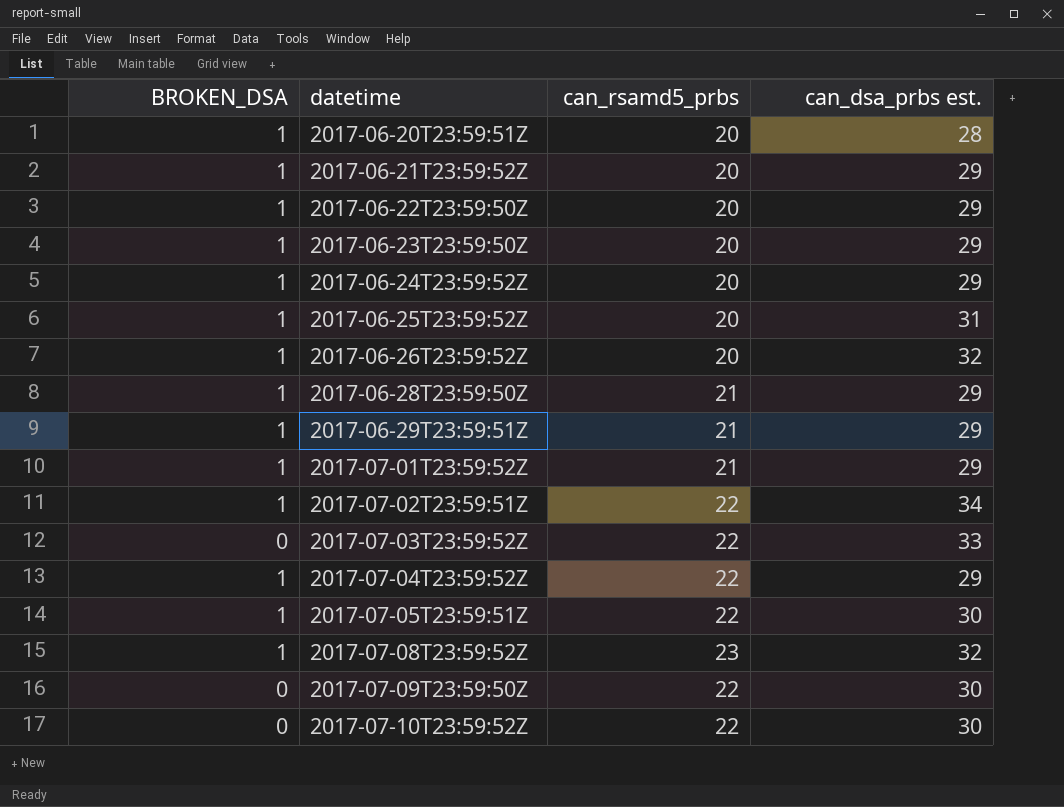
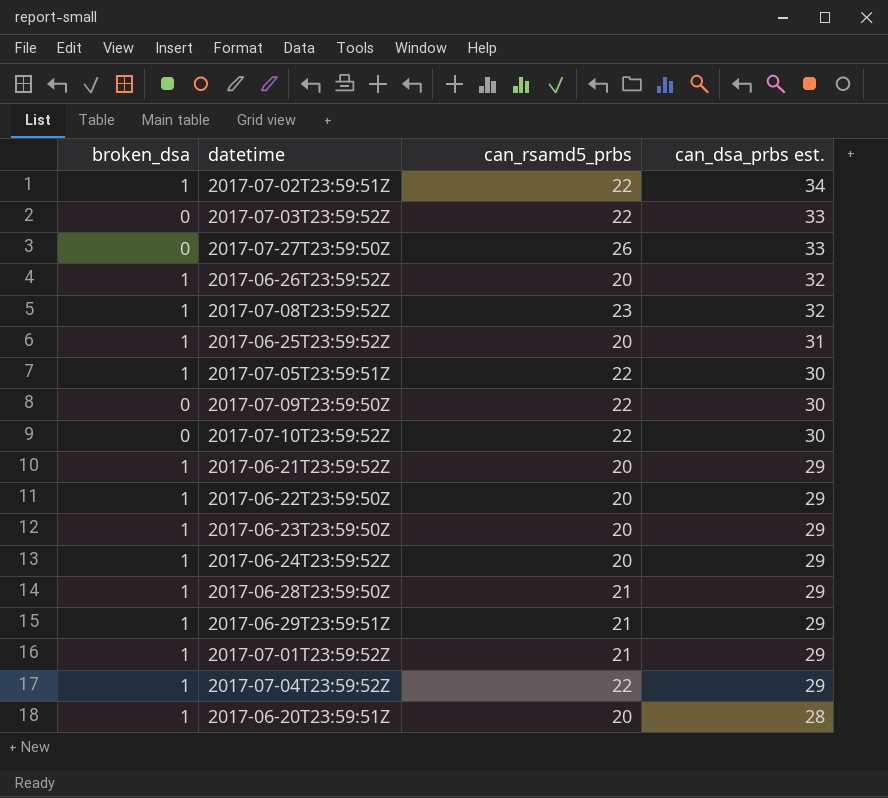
row order: datetime ascending -> can_dsa_prbs est. descending
column name: BROKEN_DSA -> broken_dsa
row 2017-07-27T23:59:50Z: none -> 0 | 26 | 33

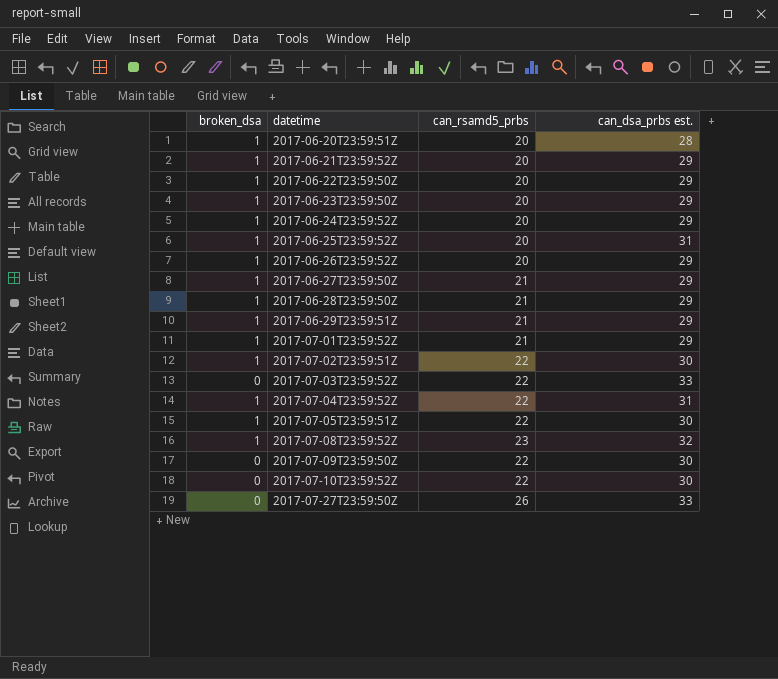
row order: can_dsa_prbs est. descending -> datetime ascending
2017-06-26T23:59:52Z | can_dsa_prbs est.: 32 -> 29
row 2017-06-27T23:59:50Z: none -> 1 | 21 | 29
2017-07-02T23:59:51Z | can_dsa_prbs est.: 34 -> 30
2017-07-04T23:59:52Z | can_dsa_prbs est.: 29 -> 31

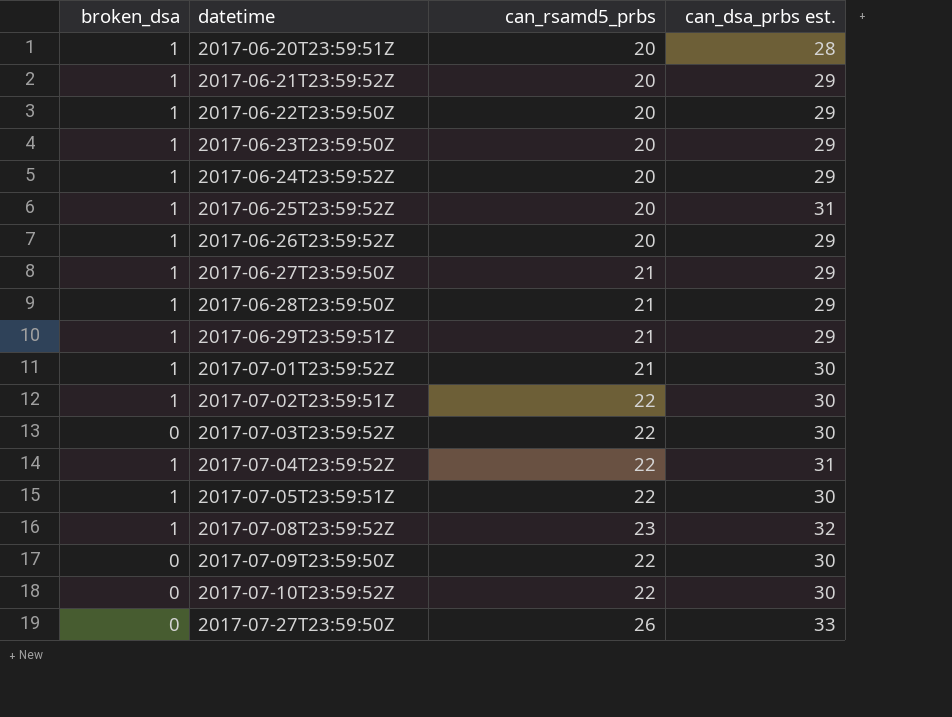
2017-07-01T23:59:52Z | can_dsa_prbs est.: 29 -> 30
2017-07-03T23:59:52Z | can_dsa_prbs est.: 33 -> 30

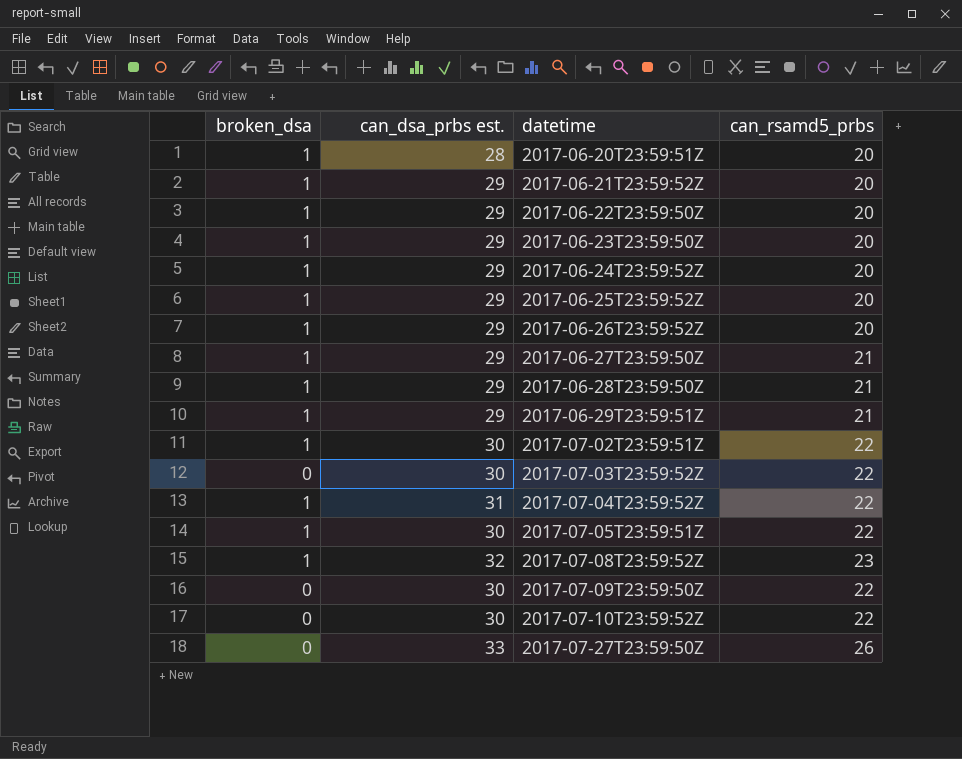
column can_dsa_prbs est. | position: 4 -> 2
row 2017-07-01T23:59:52Z: 1 | 21 | 30 -> none
2017-06-25T23:59:52Z | can_dsa_prbs est.: 31 -> 29

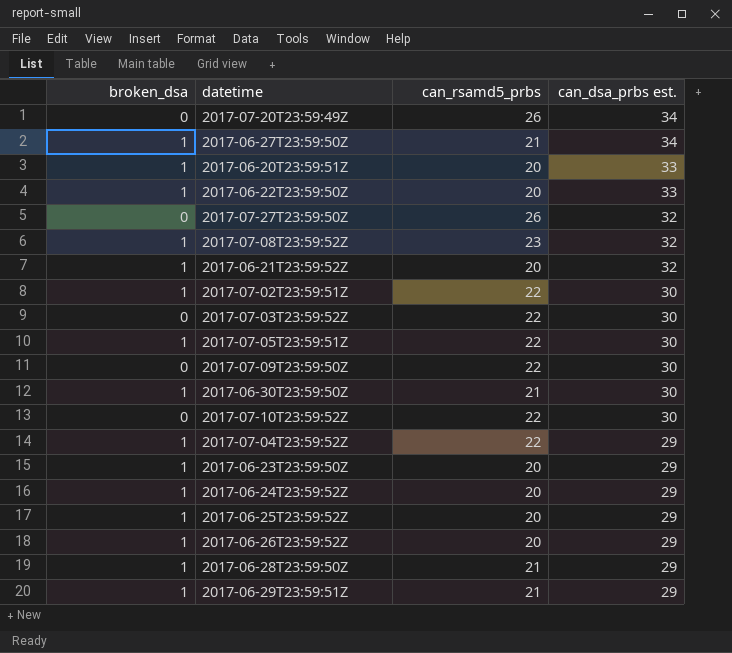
row order: datetime ascending -> can_dsa_prbs est. descending
column can_dsa_prbs est. | position: 2 -> 4
row 2017-07-20T23:59:49Z: none -> 0 | 26 | 34
2017-06-27T23:59:50Z | can_dsa_prbs est.: 29 -> 34
2017-06-20T23:59:51Z | can_dsa_prbs est.: 28 -> 33
2017-06-22T23:59:50Z | can_dsa_prbs est.: 29 -> 33
2017-07-27T23:59:50Z | can_dsa_prbs est.: 33 -> 32
2017-06-21T23:59:52Z | can_dsa_prbs est.: 29 -> 32
row 2017-06-30T23:59:50Z: none -> 1 | 21 | 30
2017-07-04T23:59:52Z | can_dsa_prbs est.: 31 -> 29

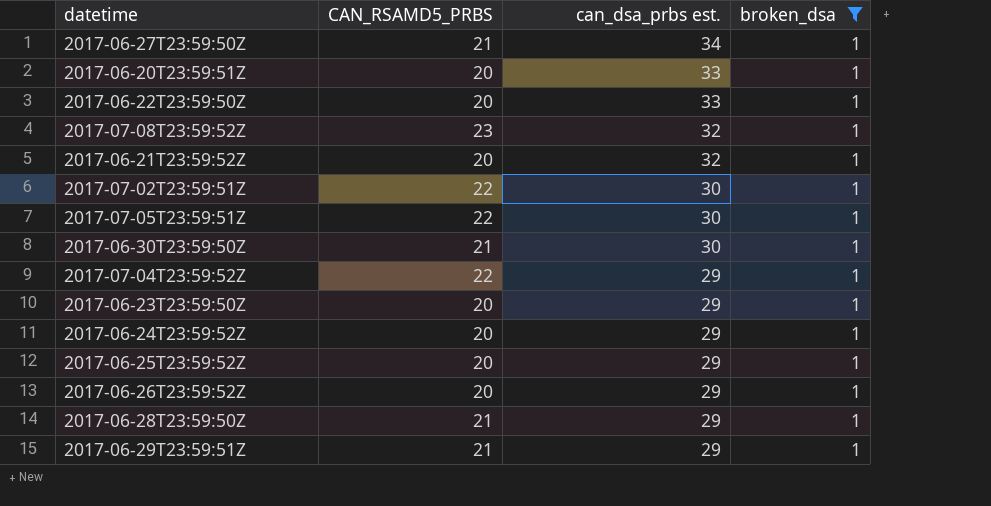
filter: none -> broken_dsa = 1
column name: can_rsamd5_prbs -> CAN_RSAMD5_PRBS
column broken_dsa | position: 1 -> 4

